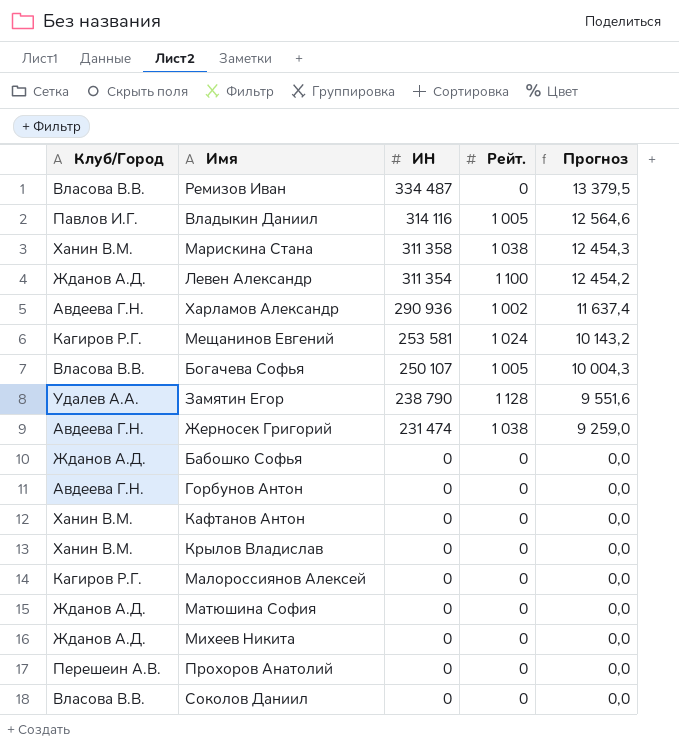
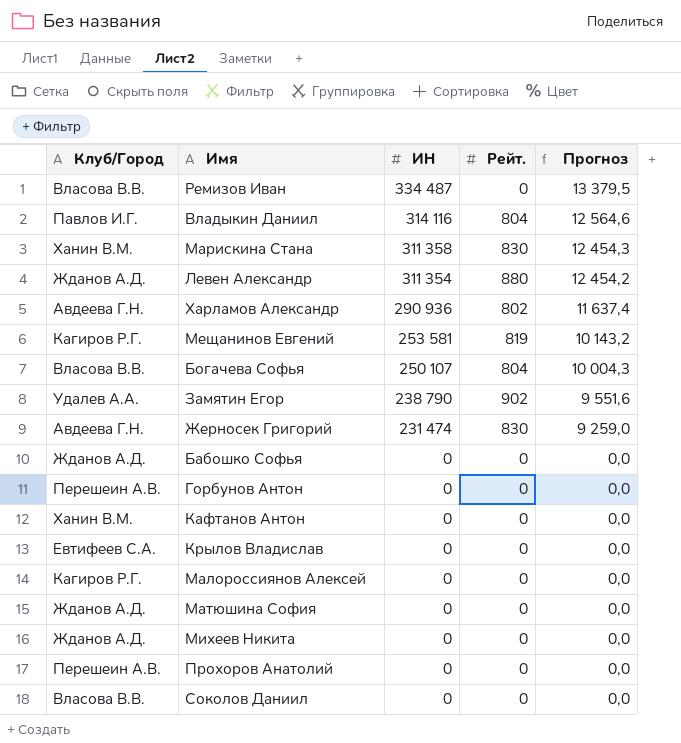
Владыкин Даниил | Рейт.: 1 005 -> 804
Марискина Стана | Рейт.: 1 038 -> 830
Левен Александр | Рейт.: 1 100 -> 880
Харламов Александр | Рейт.: 1 002 -> 802
Мещанинов Евгений | Рейт.: 1 024 -> 819
Богачева Софья | Рейт.: 1 005 -> 804
Замятин Егор | Рейт.: 1 128 -> 902
Жерносек Григорий | Рейт.: 1 038 -> 830
Горбунов Антон | Клуб/Город: Авдеева Г.Н. -> Перешеин А.В.
Крылов Владислав | Клуб/Город: Ханин В.М. -> Евтифеев С.А.

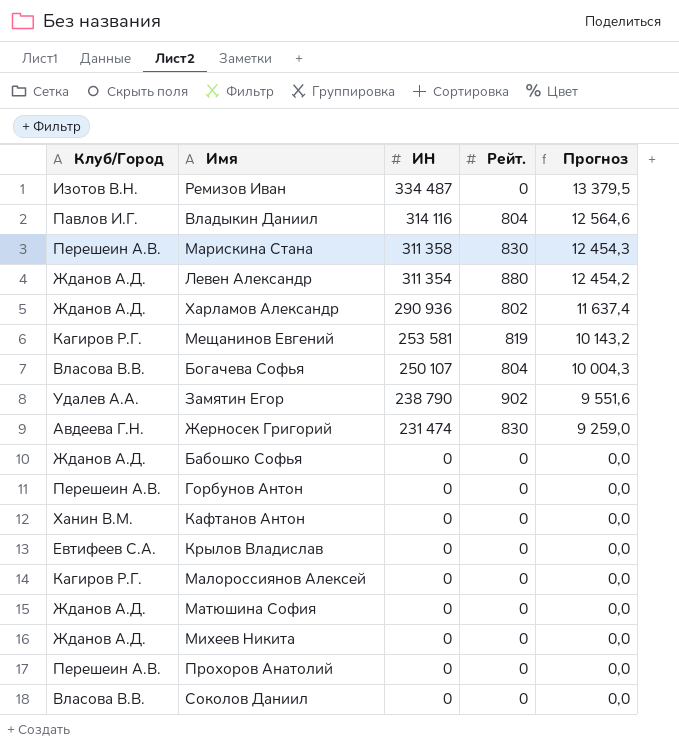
Ремизов Иван | Клуб/Город: Власова В.В. -> Изотов В.Н.
Марискина Стана | Клуб/Город: Ханин В.М. -> Перешеин А.В.
Харламов Александр | Клуб/Город: Авдеева Г.Н. -> Жданов А.Д.

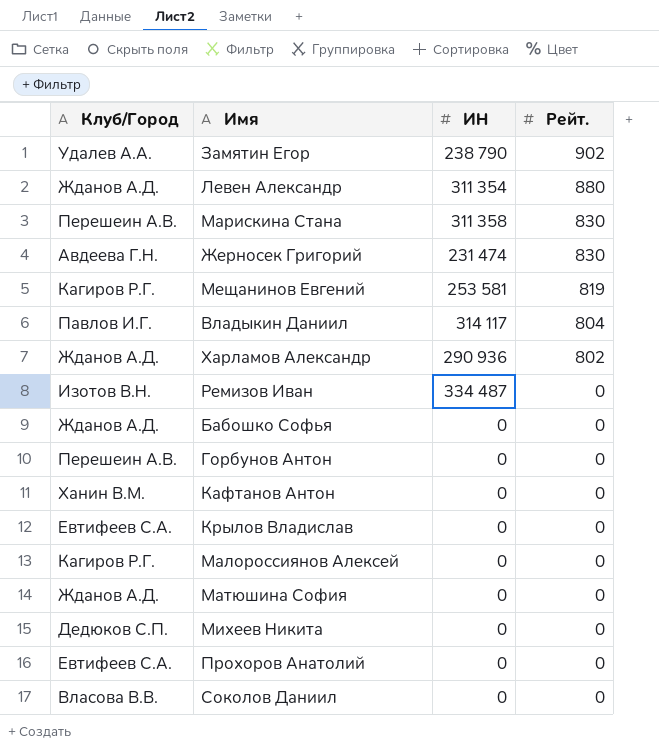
row order: ИН descending -> Рейт. descending
column Прогноз | formula: [ИН] * 0,04 -> none
row Богачева Софья: Власова В.В. | 250 107 | 804 | 10 004,3 -> none
Владыкин Даниил | ИН: 314 116 -> 314 117
Михеев Никита | Клуб/Город: Жданов А.Д. -> Дедюков С.П.
Прохоров Анатолий | Клуб/Город: Перешеин А.В. -> Евтифеев С.А.

